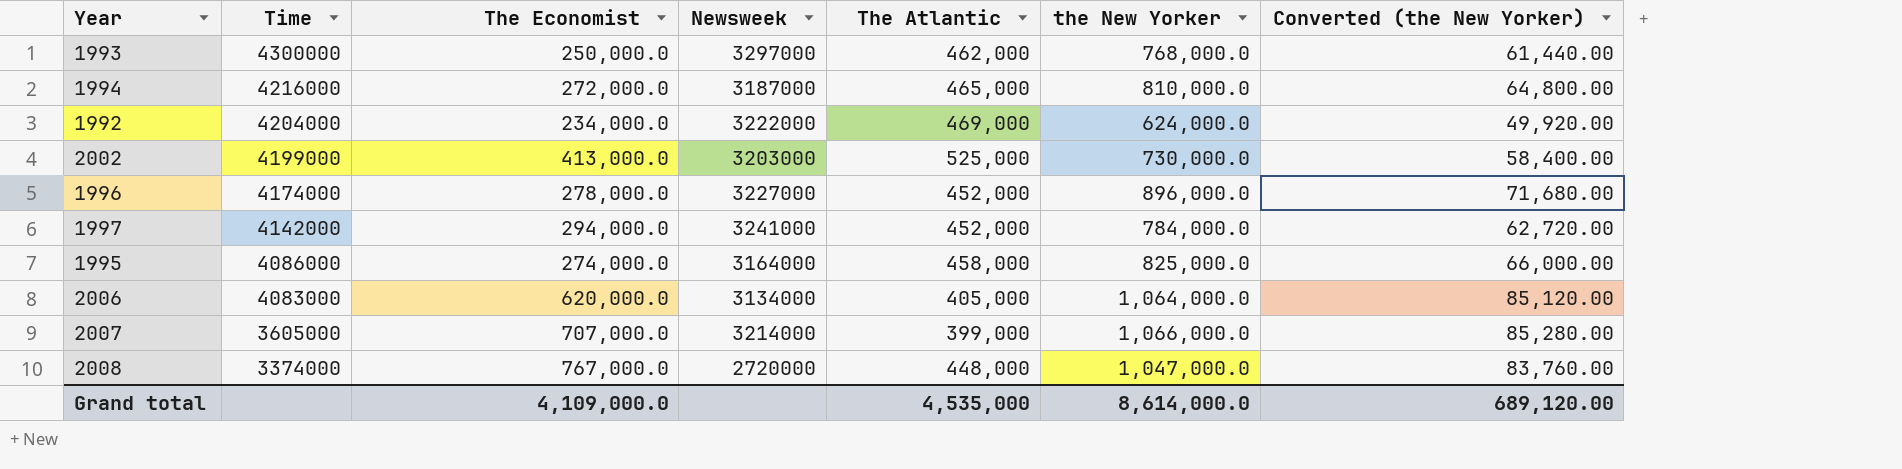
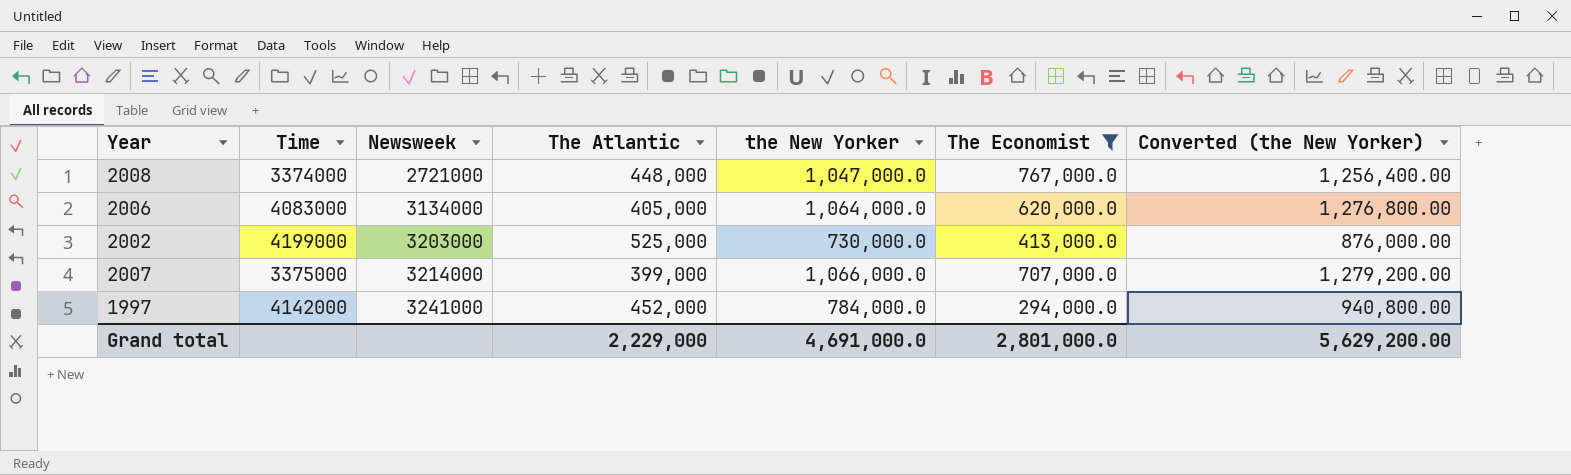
filter: none -> The Economist >= 294,000.0
row order: Time descending -> Newsweek ascending
column The Economist | position: 3 -> 6
column Converted (the New Yorker) | formula: [the New Yorker] * 0.08 -> [the New Yorker] * 1.2
2008 | Newsweek: 2720000 -> 2721000
2007 | Time: 3605000 -> 3375000
Grand total | The Atlantic: 4,535,000 -> 2,229,000
Grand total | the New Yorker: 8,614,000.0 -> 4,691,000.0
Grand total | The Economist: 4,109,000.0 -> 2,801,000.0
Grand total | Converted (the New Yorker): 689,120.00 -> 5,629,200.00

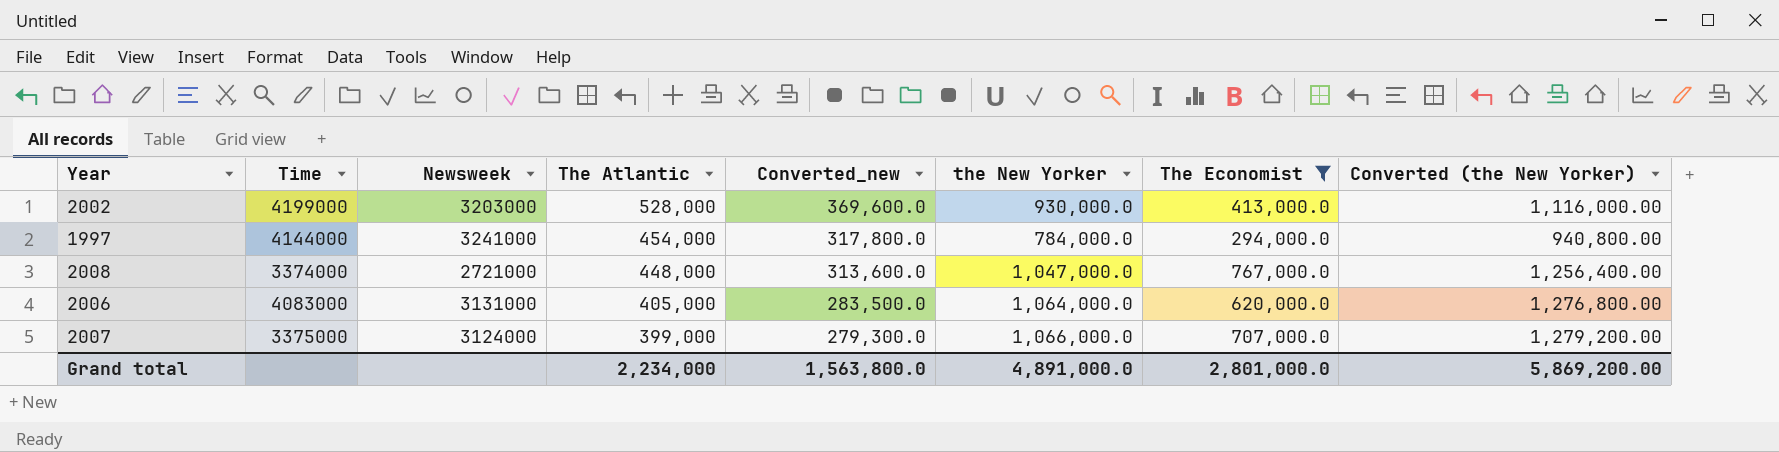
row order: Newsweek ascending -> The Atlantic descending
column Converted_new | formula: none -> [The Atlantic] * 0.7
2002 | The Atlantic: 525,000 -> 528,000
2002 | the New Yorker: 730,000.0 -> 930,000.0
2002 | Converted (the New Yorker): 876,000.00 -> 1,116,000.00
1997 | Time: 4142000 -> 4144000
1997 | The Atlantic: 452,000 -> 454,000
2006 | Newsweek: 3134000 -> 3131000
2007 | Newsweek: 3214000 -> 3124000
Grand total | The Atlantic: 2,229,000 -> 2,234,000
Grand total | the New Yorker: 4,691,000.0 -> 4,891,000.0
Grand total | Converted (the New Yorker): 5,629,200.00 -> 5,869,200.00

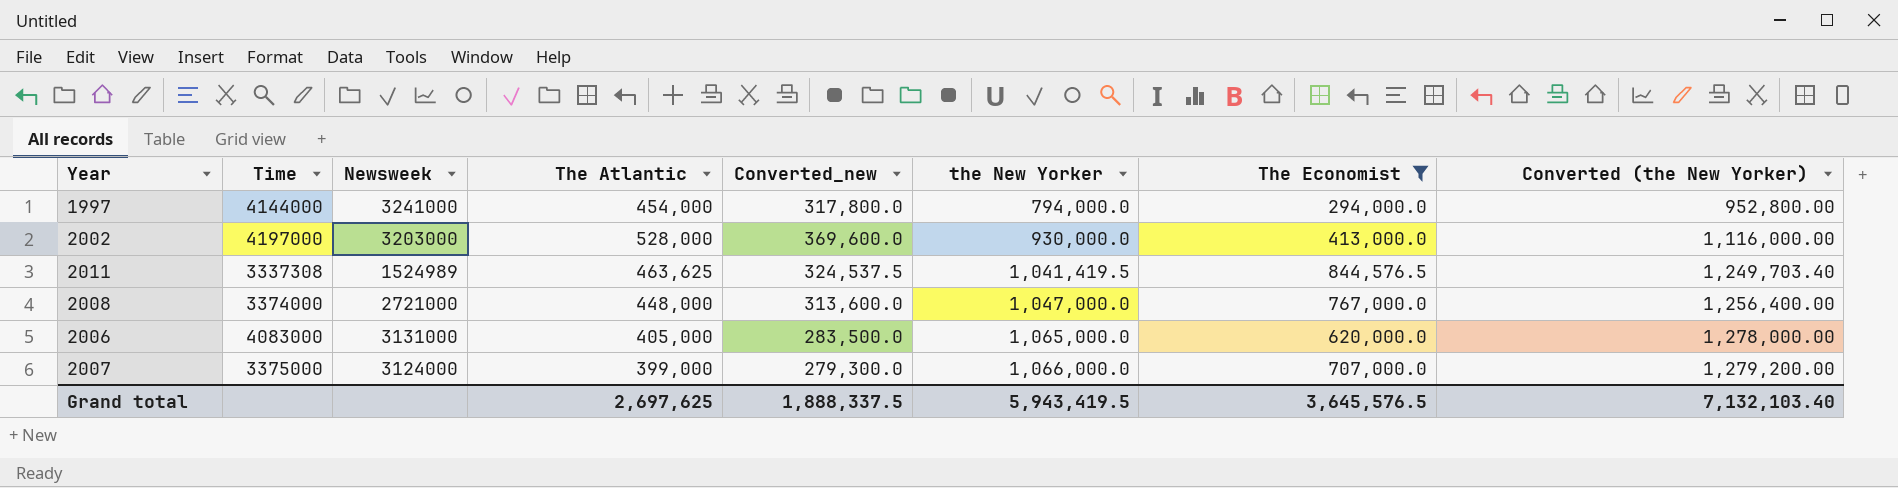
row order: The Atlantic descending -> the New Yorker ascending
1997 | the New Yorker: 784,000.0 -> 794,000.0
1997 | Converted (the New Yorker): 940,800.00 -> 952,800.00
2002 | Time: 4199000 -> 4197000
row 2011: none -> 3337308 | 1524989 | 463,625 | 324,537.5 | 1,041,419.5 | 844,576.5 | 1,249,703.40
2006 | the New Yorker: 1,064,000.0 -> 1,065,000.0
2006 | Converted (the New Yorker): 1,276,800.00 -> 1,278,000.00
Grand total | The Atlantic: 2,234,000 -> 2,697,625
Grand total | Converted_new: 1,563,800.0 -> 1,888,337.5
Grand total | the New Yorker: 4,891,000.0 -> 5,943,419.5
Grand total | The Economist: 2,801,000.0 -> 3,645,576.5
Grand total | Converted (the New Yorker): 5,869,200.00 -> 7,132,103.40

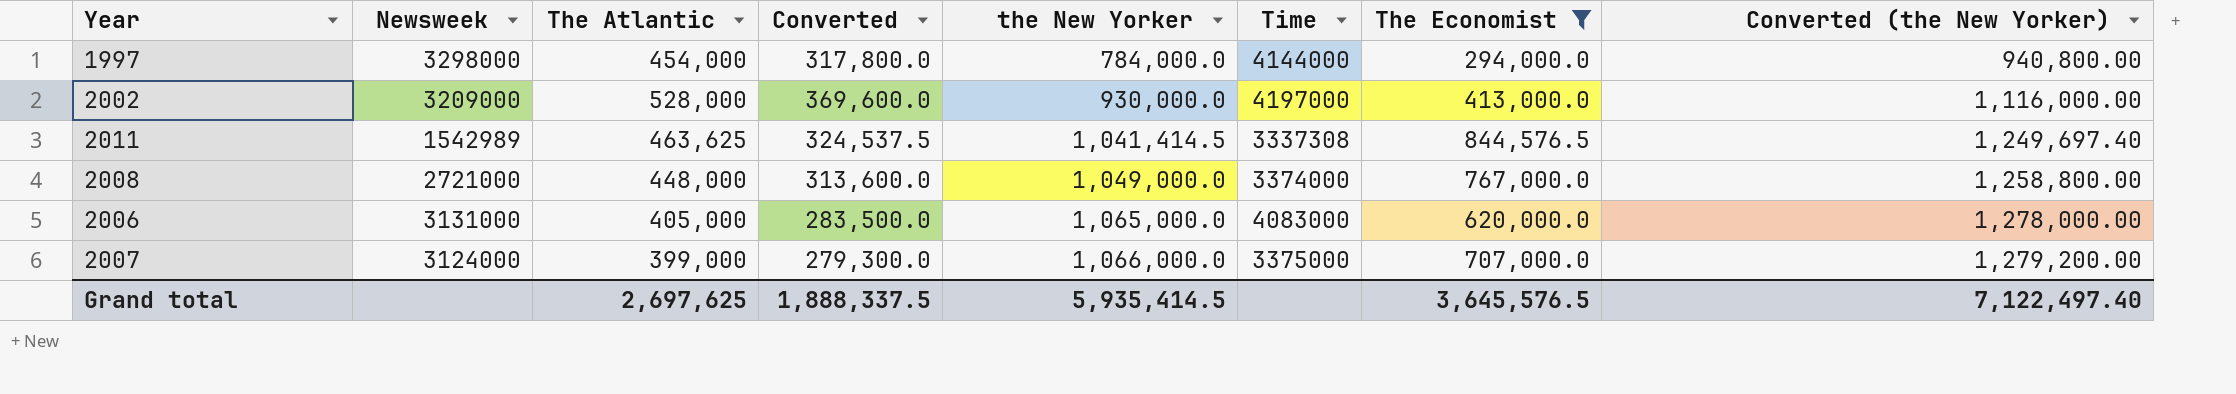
column name: Converted_new -> Converted
column Time | position: 2 -> 6
1997 | Newsweek: 3241000 -> 3298000
1997 | the New Yorker: 794,000.0 -> 784,000.0
1997 | Converted (the New Yorker): 952,800.00 -> 940,800.00
2002 | Newsweek: 3203000 -> 3209000
2011 | Newsweek: 1524989 -> 1542989
2011 | the New Yorker: 1,041,419.5 -> 1,041,414.5
2011 | Converted (the New Yorker): 1,249,703.40 -> 1,249,697.40
2008 | the New Yorker: 1,047,000.0 -> 1,049,000.0
2008 | Converted (the New Yorker): 1,256,400.00 -> 1,258,800.00
Grand total | the New Yorker: 5,943,419.5 -> 5,935,414.5
Grand total | Converted (the New Yorker): 7,132,103.40 -> 7,122,497.40

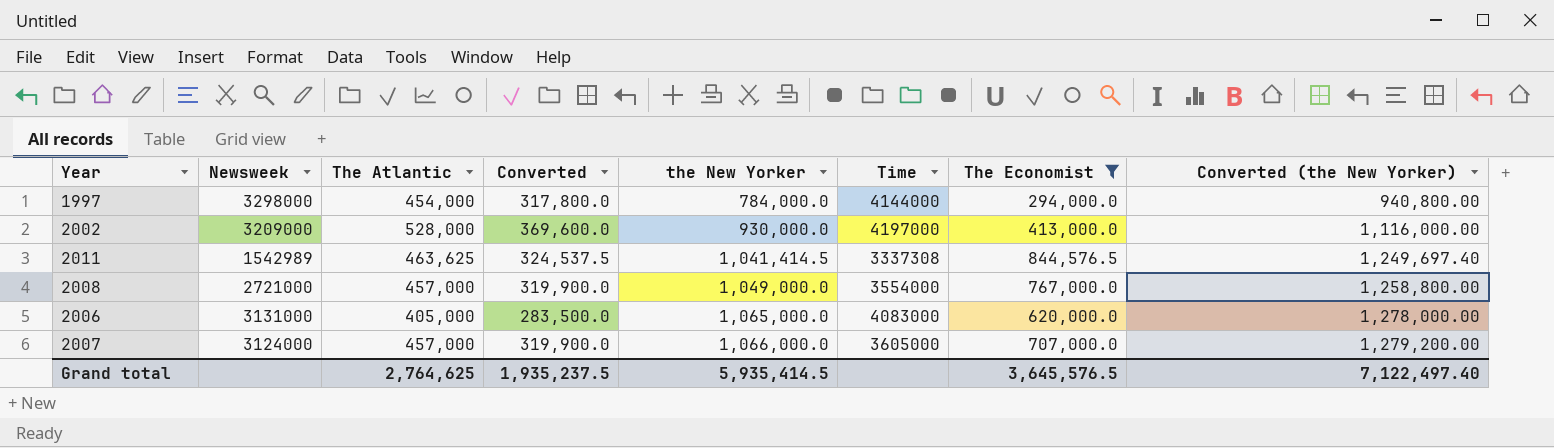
2008 | The Atlantic: 448,000 -> 457,000
2008 | Converted: 313,600.0 -> 319,900.0
2008 | Time: 3374000 -> 3554000
2007 | The Atlantic: 399,000 -> 457,000
2007 | Converted: 279,300.0 -> 319,900.0
2007 | Time: 3375000 -> 3605000
Grand total | The Atlantic: 2,697,625 -> 2,764,625
Grand total | Converted: 1,888,337.5 -> 1,935,237.5

